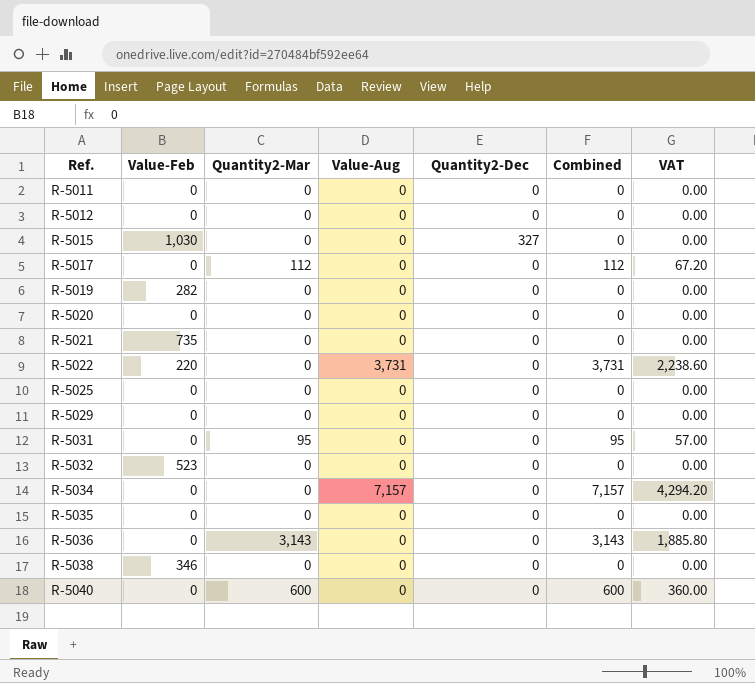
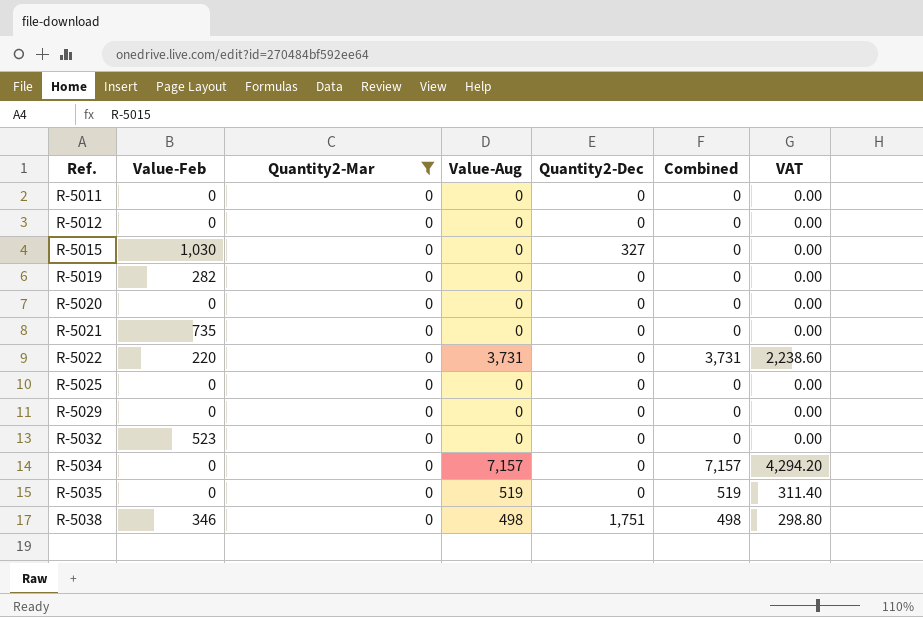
filter: none -> Quantity2-Mar = 0
R-5035 | Value-Aug: 0 -> 519
R-5035 | Combined: 0 -> 519
R-5035 | VAT: 0.00 -> 311.40
R-5038 | Value-Aug: 0 -> 498
R-5038 | Quantity2-Dec: 0 -> 1,751
R-5038 | Combined: 0 -> 498
R-5038 | VAT: 0.00 -> 298.80

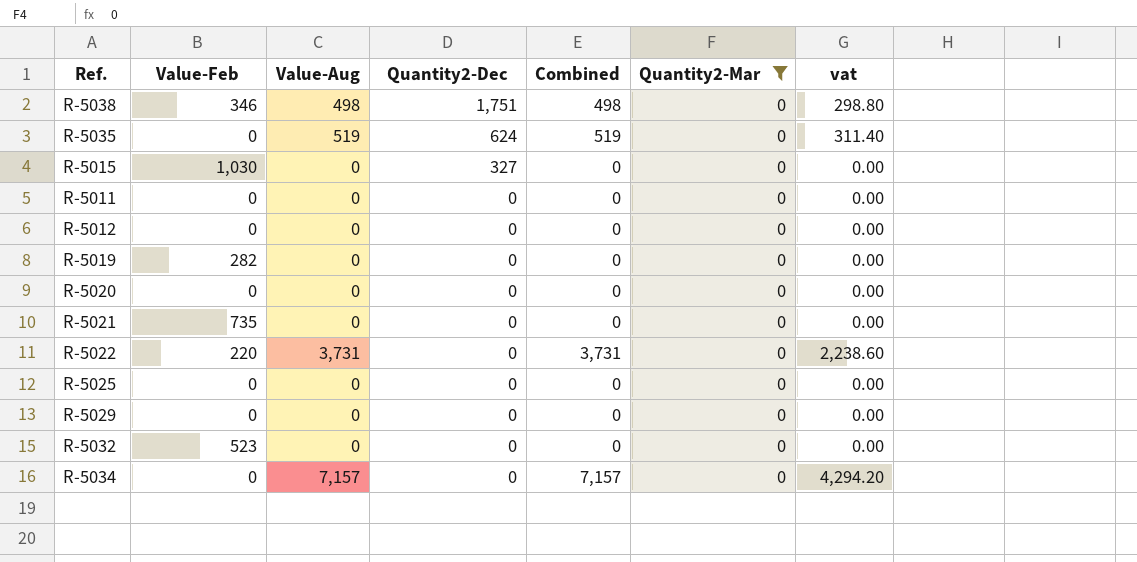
row order: Ref. ascending -> Quantity2-Dec descending
column Quantity2-Mar | position: 3 -> 6
column name: VAT -> vat
R-5035 | Quantity2-Dec: 0 -> 624

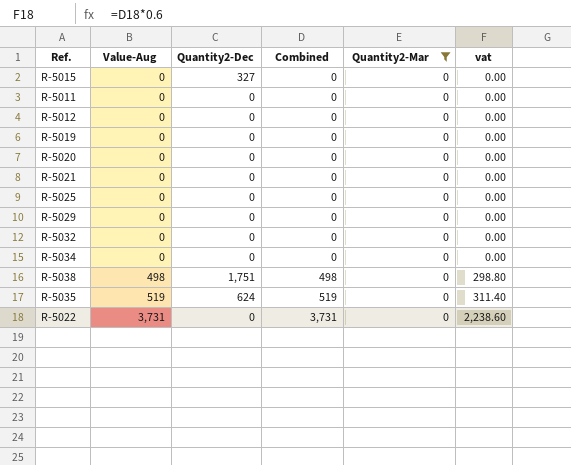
row order: Quantity2-Dec descending -> Value-Aug ascending
column Value-Feb | position: 2 -> none
R-5034 | Value-Aug: 7,157 -> 0
R-5034 | Combined: 7,157 -> 0
R-5034 | vat: 4,294.20 -> 0.00

